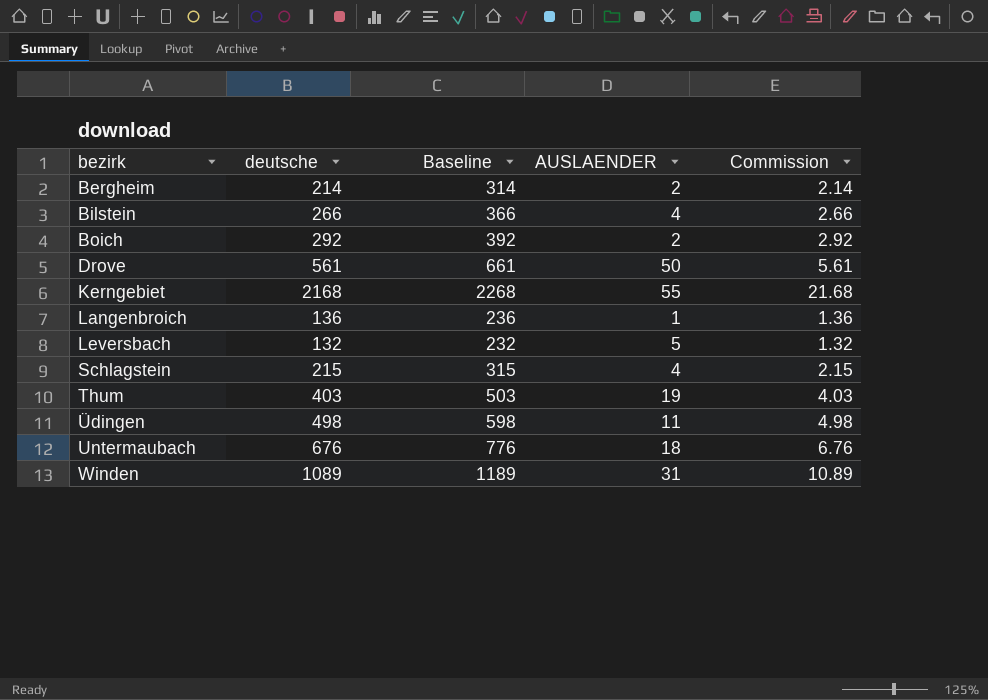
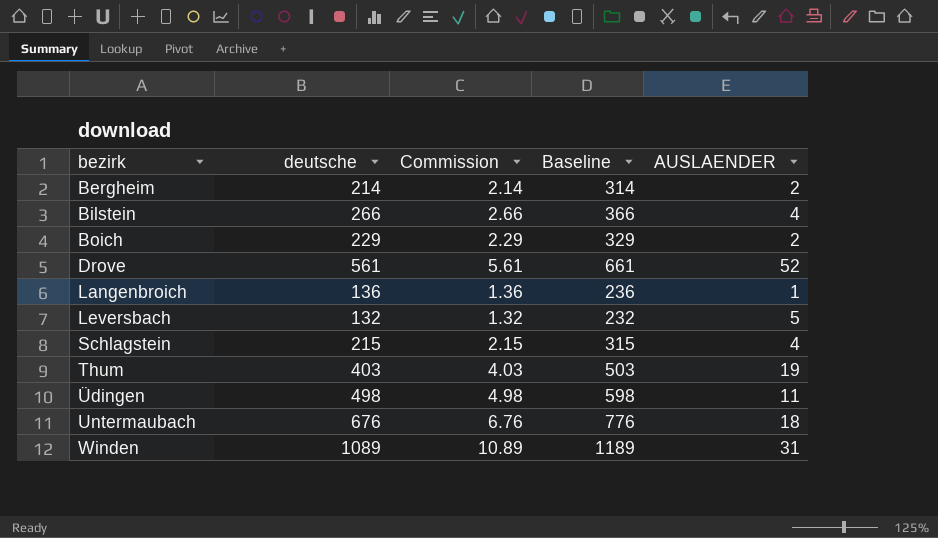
column Commission | position: 5 -> 3
row Kerngebiet: 2168 | 2268 | 55 | 21.68 -> none
Boich | deutsche: 292 -> 229
Boich | Commission: 2.92 -> 2.29
Boich | Baseline: 392 -> 329
Drove | AUSLAENDER: 50 -> 52

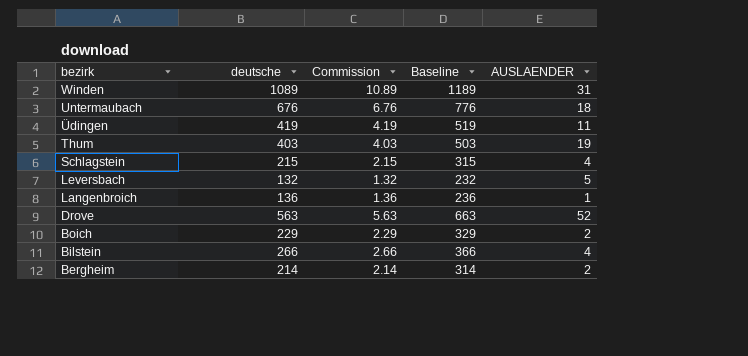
row order: bezirk ascending -> bezirk descending
Üdingen | deutsche: 498 -> 419
Üdingen | Commission: 4.98 -> 4.19
Üdingen | Baseline: 598 -> 519
Drove | deutsche: 561 -> 563
Drove | Commission: 5.61 -> 5.63
Drove | Baseline: 661 -> 663

